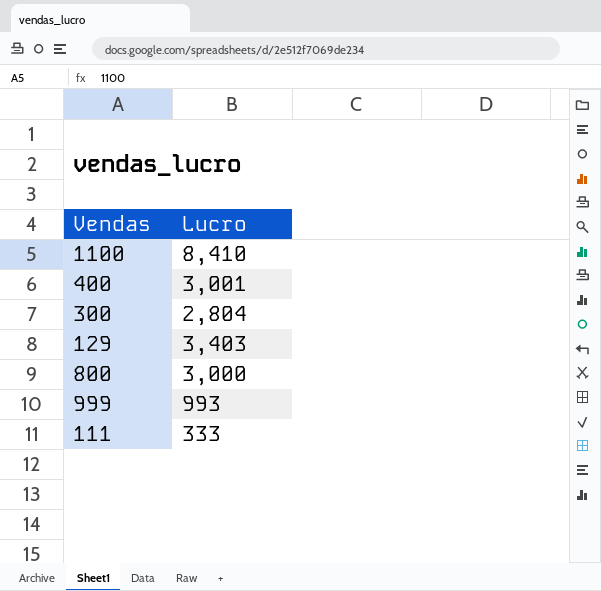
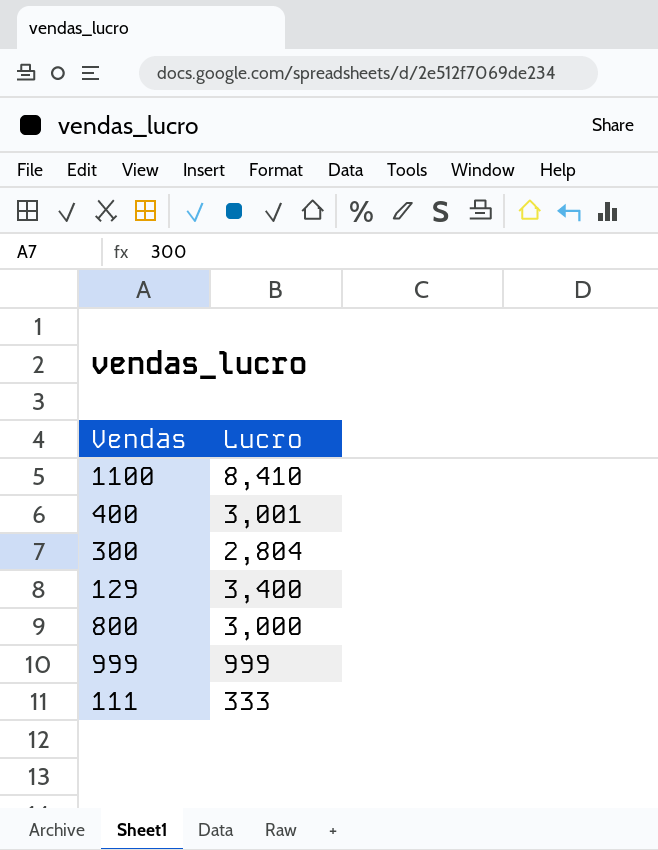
129 | Lucro: 3,403 -> 3,400
999 | Lucro: 993 -> 999

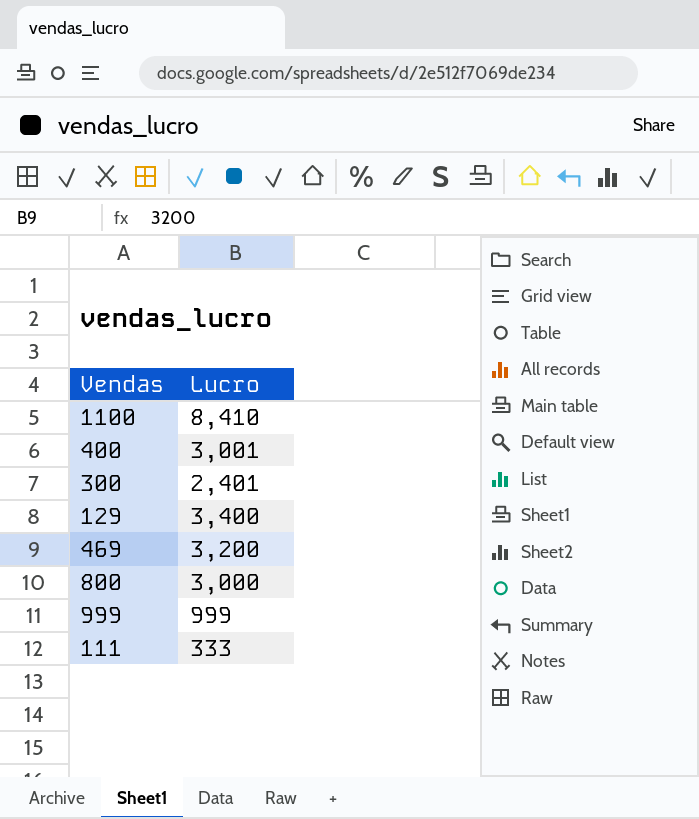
300 | Lucro: 2,804 -> 2,401
row 469: none -> 3,200

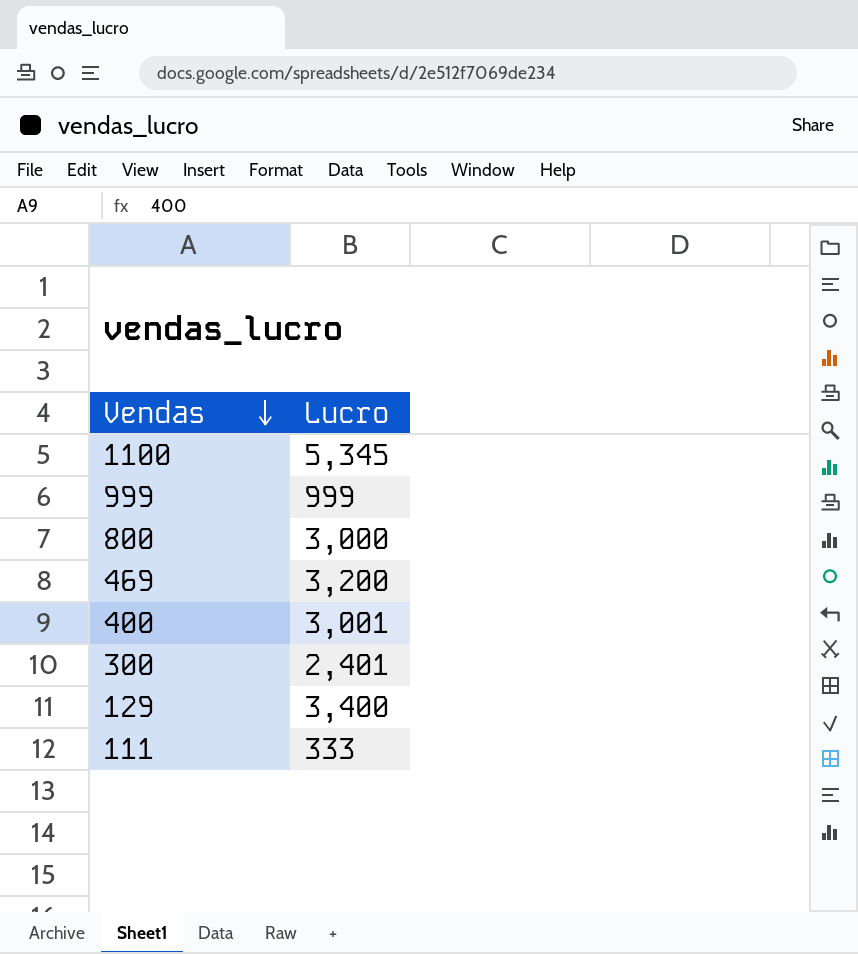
row order: none -> Vendas descending
1100 | Lucro: 8,410 -> 5,345

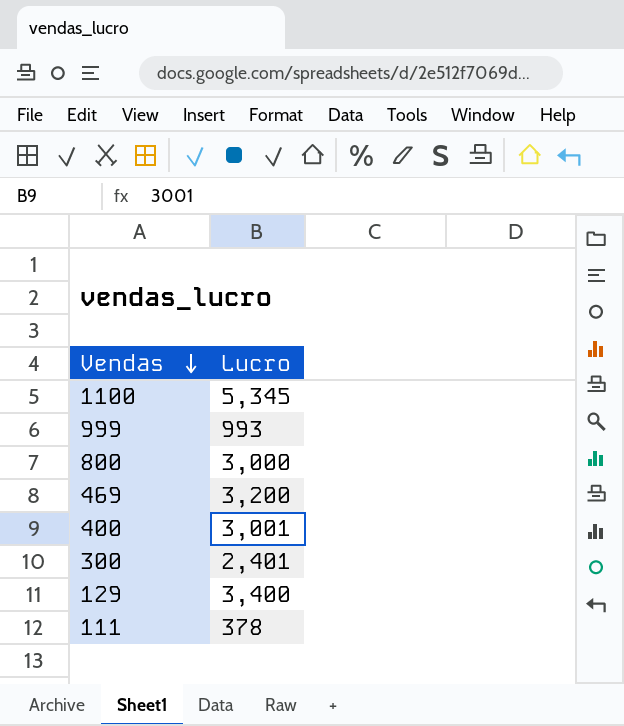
999 | Lucro: 999 -> 993
111 | Lucro: 333 -> 378

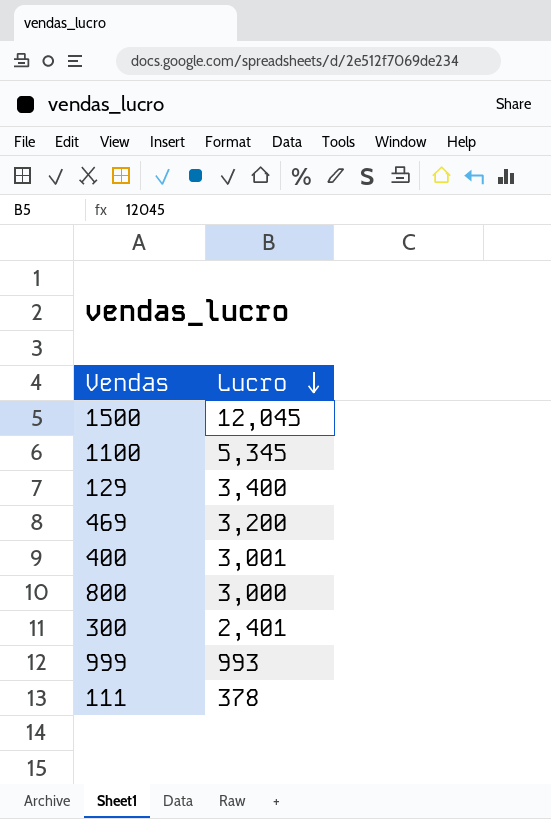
row order: Vendas descending -> Lucro descending
row 1500: none -> 12,045

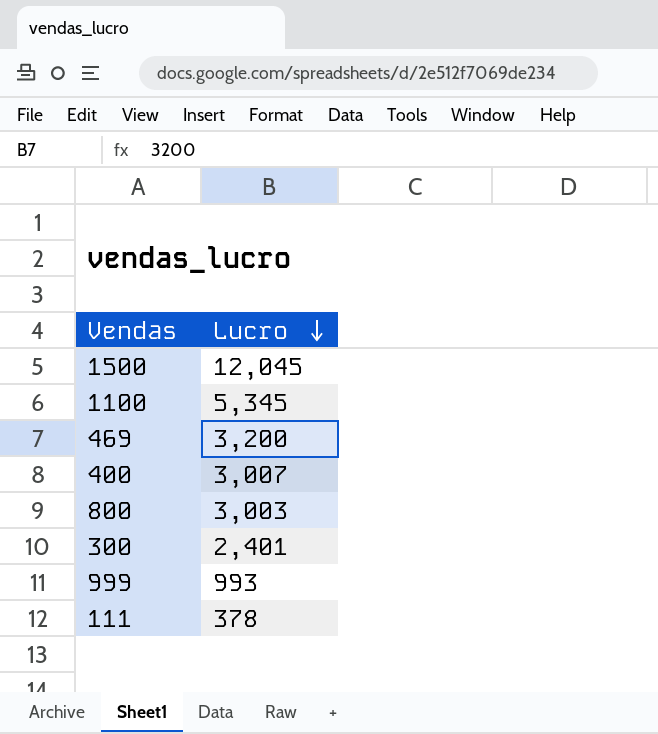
row 129: 3,400 -> none
400 | Lucro: 3,001 -> 3,007
800 | Lucro: 3,000 -> 3,003

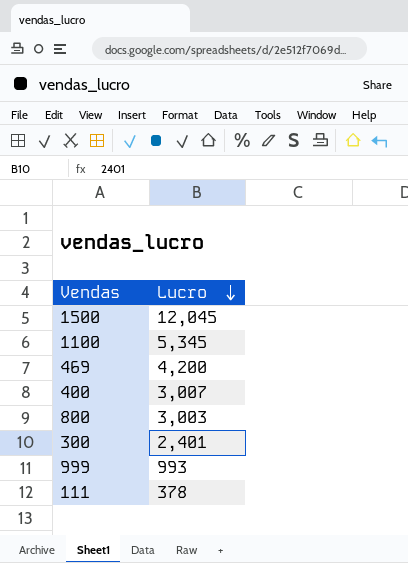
469 | Lucro: 3,200 -> 4,200

